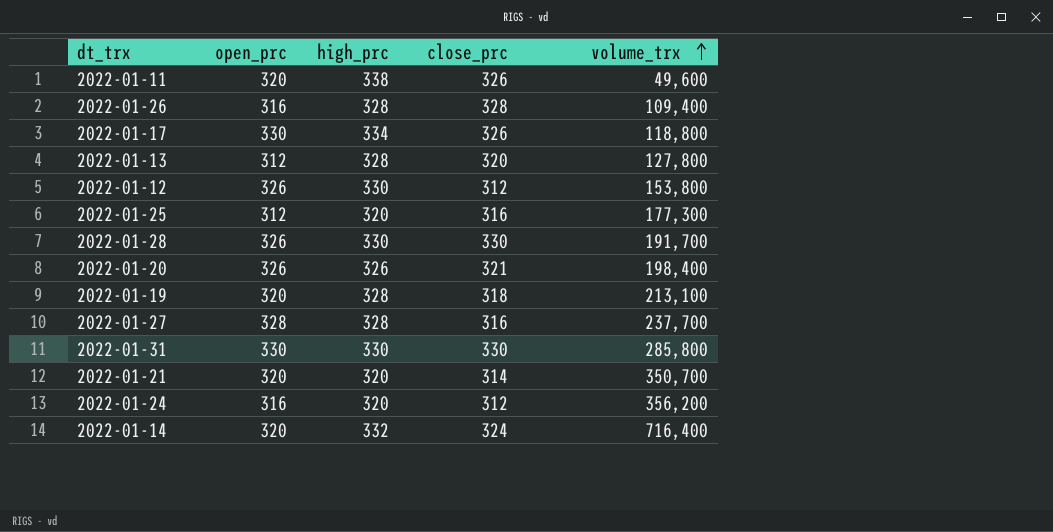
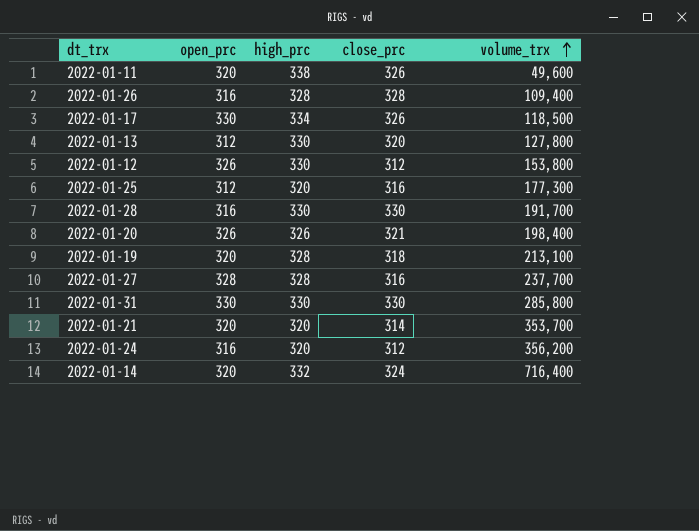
2022-01-17 | volume_trx: 118,800 -> 118,500
2022-01-13 | high_prc: 328 -> 330
2022-01-28 | open_prc: 326 -> 316
2022-01-21 | volume_trx: 350,700 -> 353,700

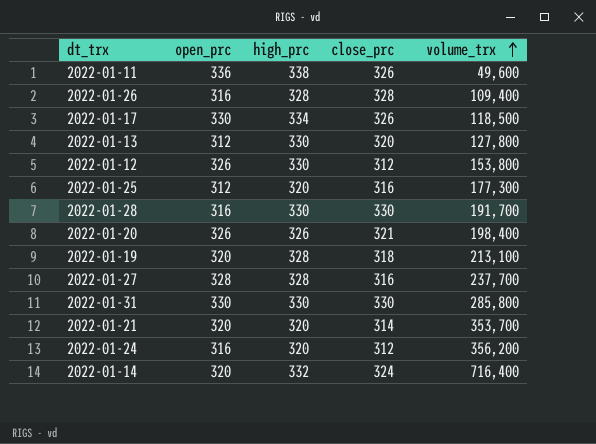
2022-01-11 | open_prc: 320 -> 336

